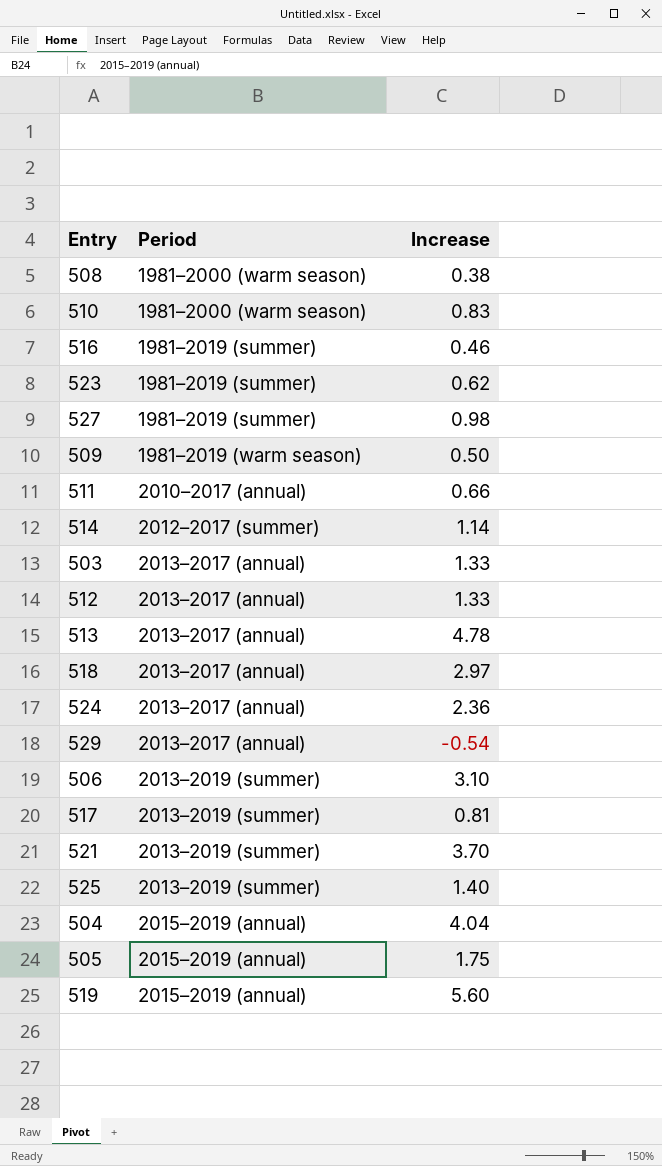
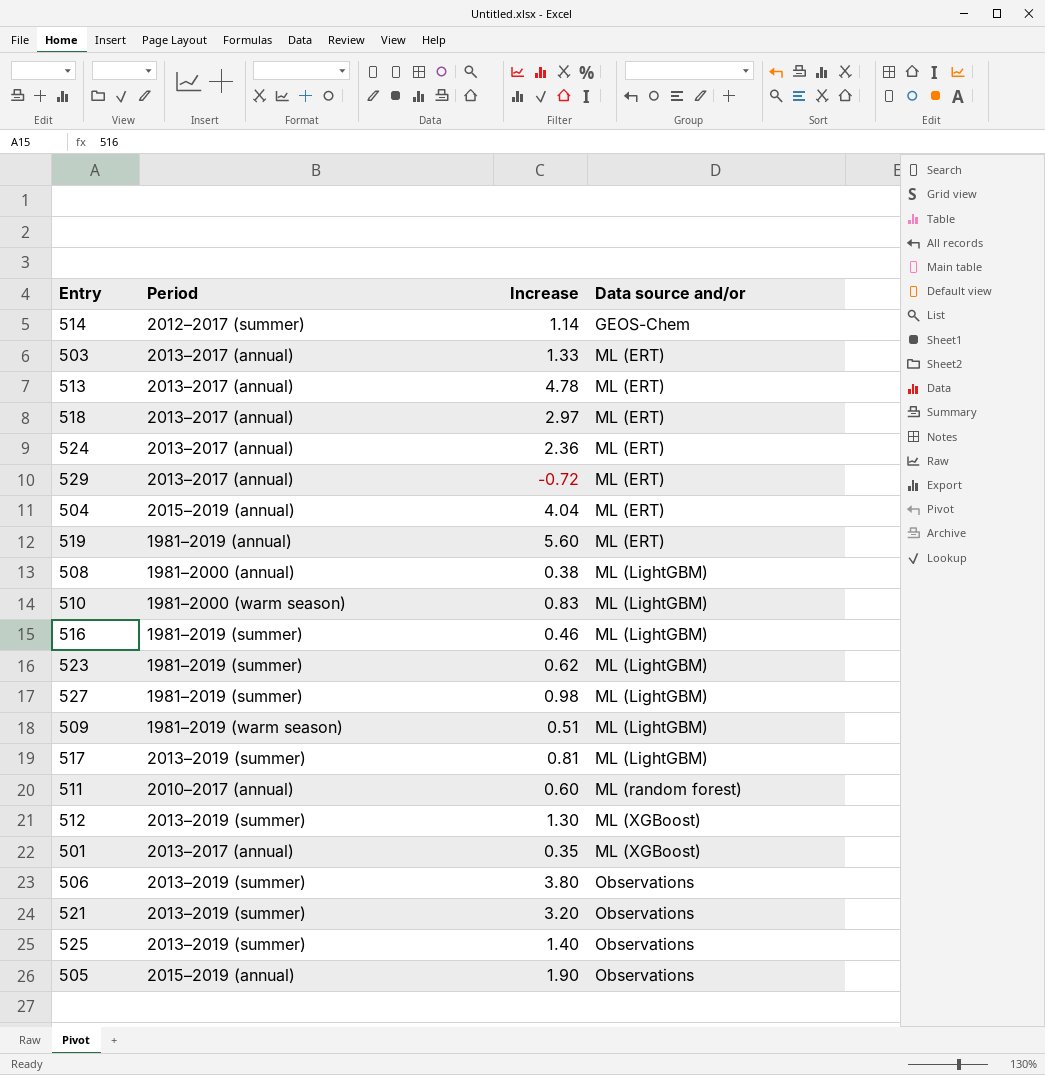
row order: Period ascending -> Data source and/or ascending
column Data source and/or | position: none -> 4
529 | Increase: -0.54 -> -0.72
519 | Period: 2015–2019 (annual) -> 1981–2019 (annual)
508 | Period: 1981–2000 (warm season) -> 1981–2000 (annual)
509 | Increase: 0.50 -> 0.51
511 | Increase: 0.66 -> 0.60
512 | Period: 2013–2017 (annual) -> 2013–2019 (summer)
512 | Increase: 1.33 -> 1.30
row 501: none -> 2013–2017 (annual) | 0.35 | ML (XGBoost)
506 | Increase: 3.10 -> 3.80
521 | Increase: 3.70 -> 3.20
505 | Increase: 1.75 -> 1.90

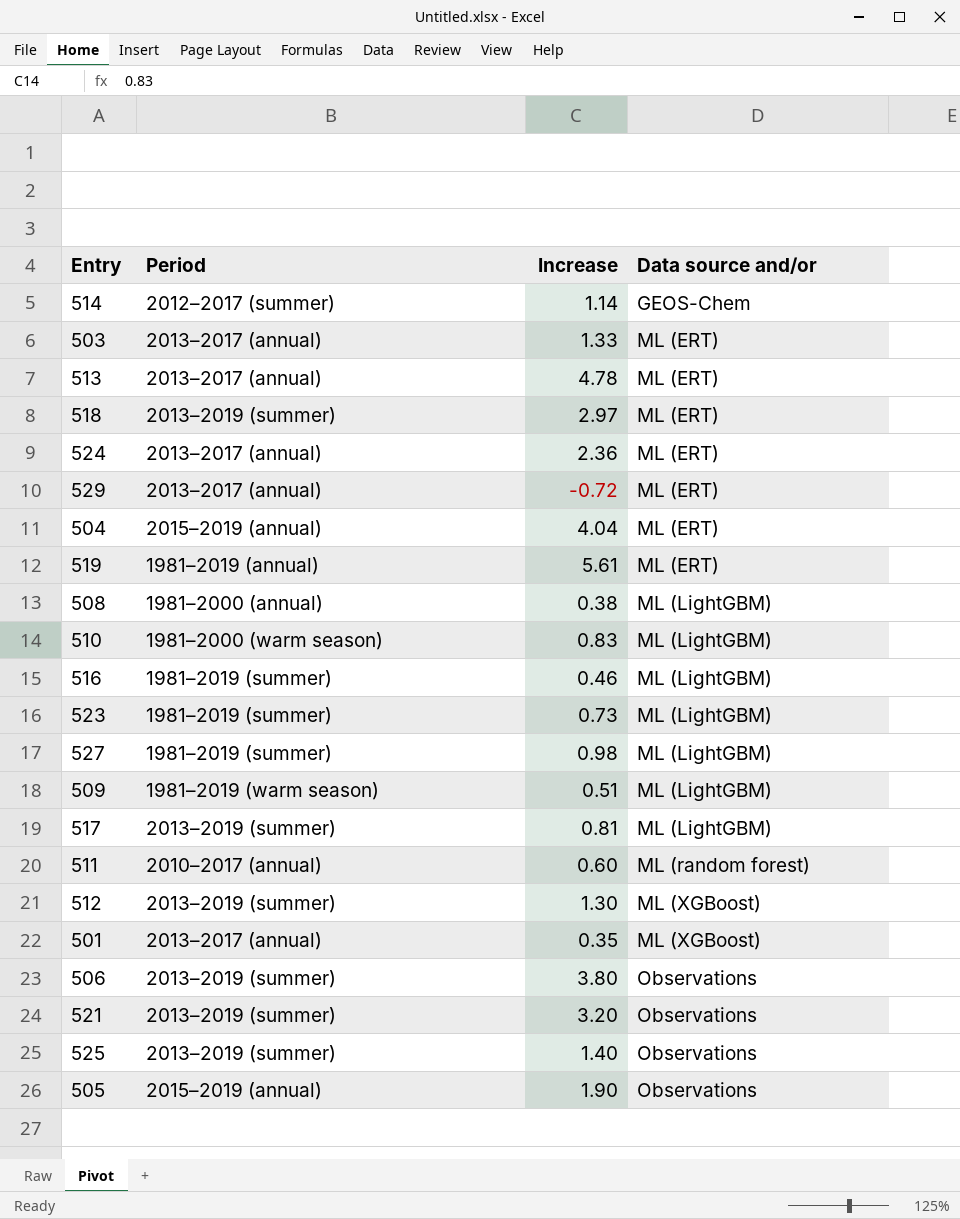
518 | Period: 2013–2017 (annual) -> 2013–2019 (summer)
519 | Increase: 5.60 -> 5.61
523 | Increase: 0.62 -> 0.73

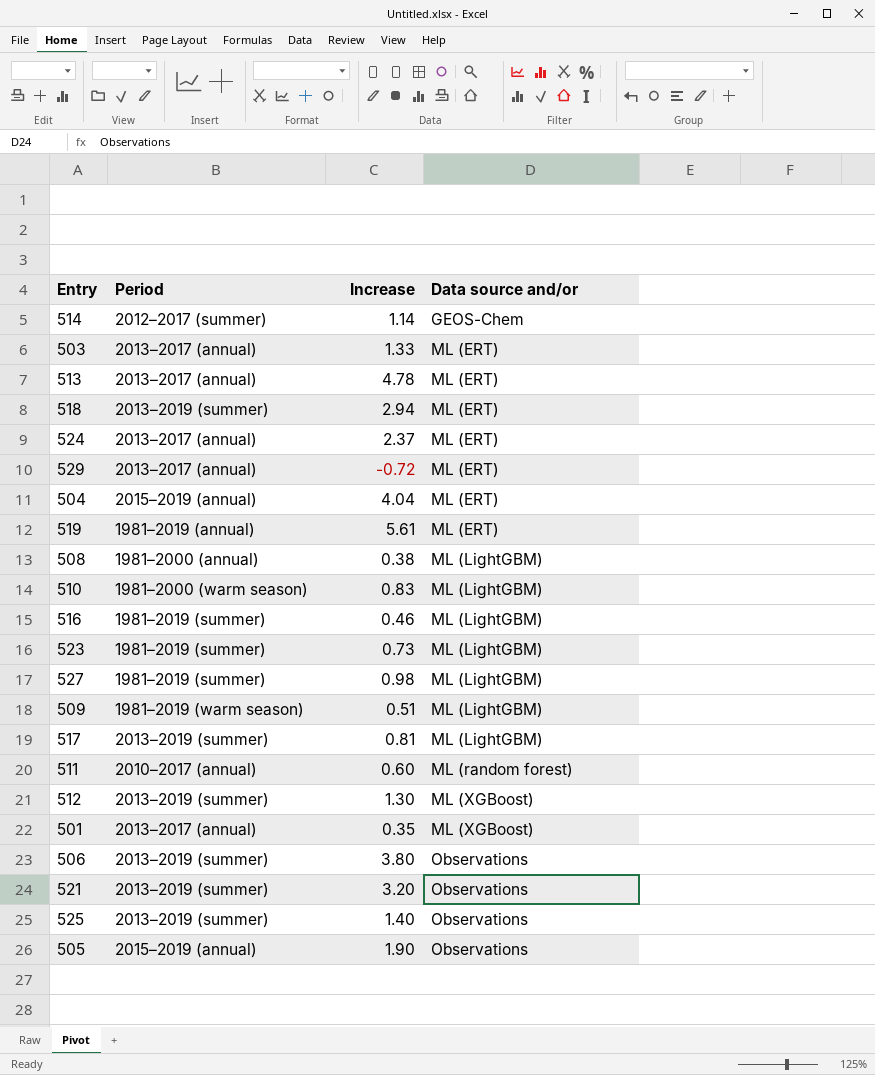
518 | Increase: 2.97 -> 2.94
524 | Increase: 2.36 -> 2.37

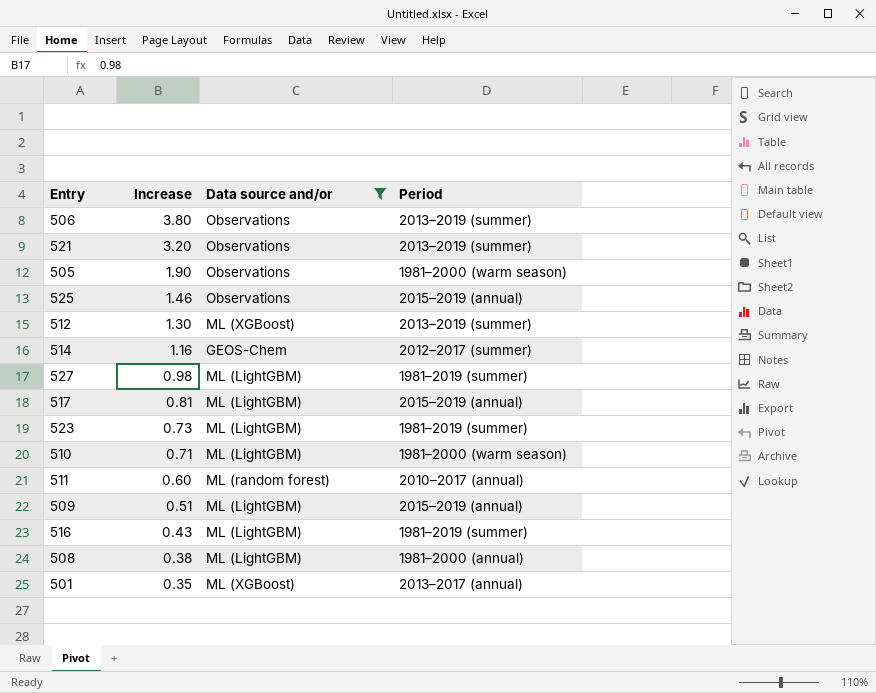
filter: none -> Data source and/or != ML (ERT)
row order: Data source and/or ascending -> Increase descending
column Period | position: 2 -> 4
505 | Period: 2015–2019 (annual) -> 1981–2000 (warm season)
525 | Increase: 1.40 -> 1.46
525 | Period: 2013–2019 (summer) -> 2015–2019 (annual)
514 | Increase: 1.14 -> 1.16
517 | Period: 2013–2019 (summer) -> 2015–2019 (annual)
510 | Increase: 0.83 -> 0.71
509 | Period: 1981–2019 (warm season) -> 2015–2019 (annual)
516 | Increase: 0.46 -> 0.43

